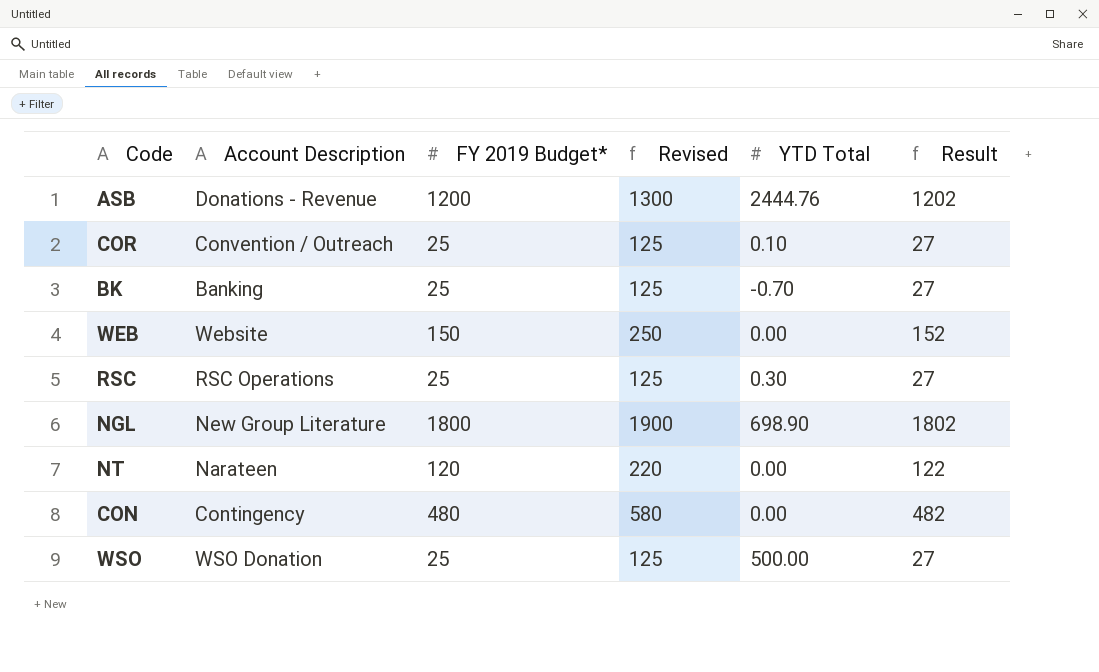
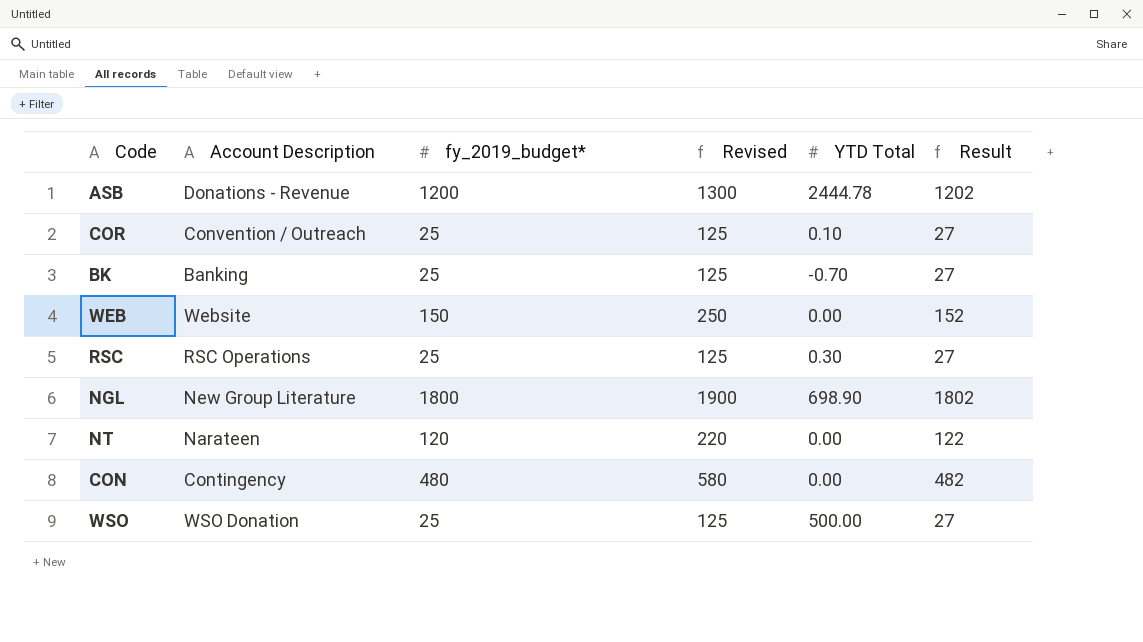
column name: FY 2019 Budget* -> fy_2019_budget*
ASB | YTD Total: 2444.76 -> 2444.78

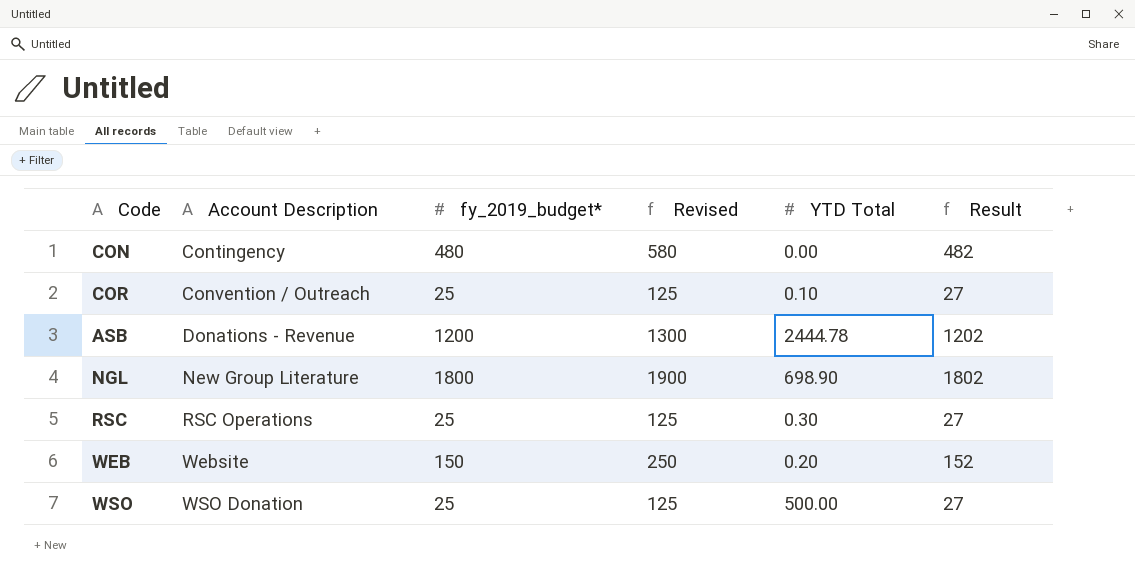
row order: none -> Account Description ascending
row BK: Banking | 25 | 125 | -0.70 | 27 -> none
row NT: Narateen | 120 | 220 | 0.00 | 122 -> none
WEB | YTD Total: 0.00 -> 0.20

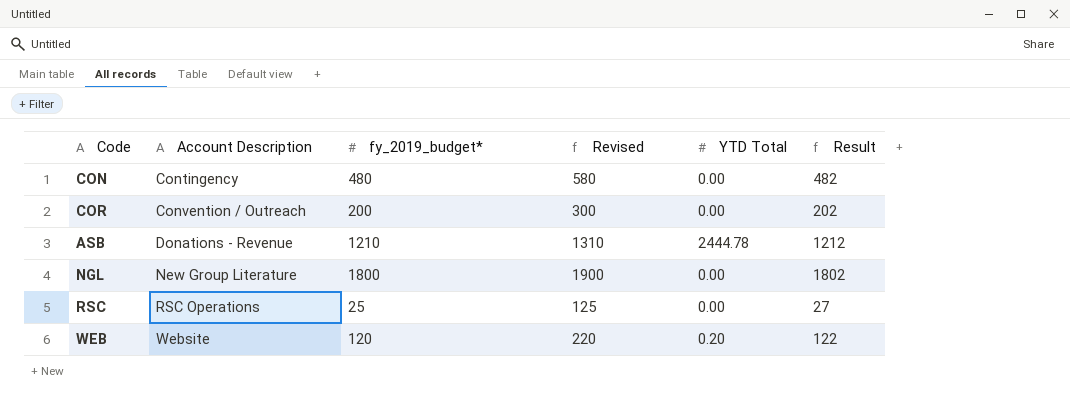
row WSO: WSO Donation | 25 | 125 | 500.00 | 27 -> none
COR | fy_2019_budget*: 25 -> 200
COR | Revised: 125 -> 300
COR | YTD Total: 0.10 -> 0.00
COR | Result: 27 -> 202
ASB | fy_2019_budget*: 1200 -> 1210
ASB | Revised: 1300 -> 1310
ASB | Result: 1202 -> 1212
NGL | YTD Total: 698.90 -> 0.00
RSC | YTD Total: 0.30 -> 0.00
WEB | fy_2019_budget*: 150 -> 120
WEB | Revised: 250 -> 220
WEB | Result: 152 -> 122

